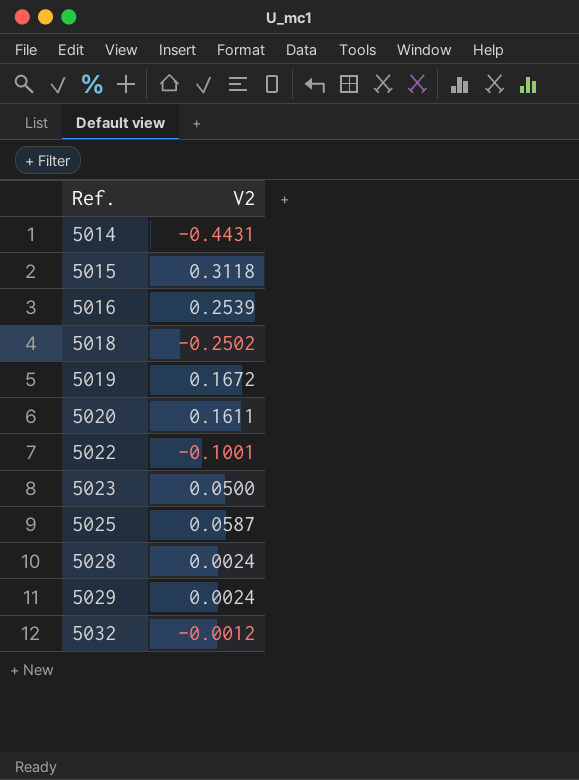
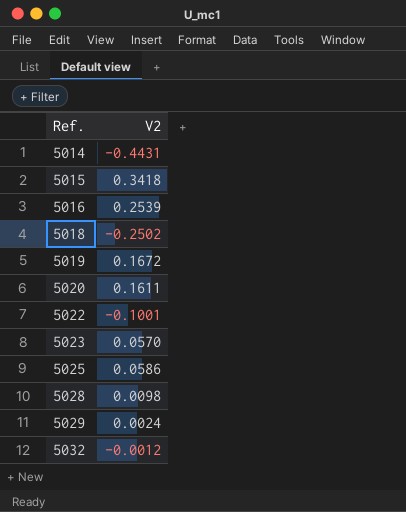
5015 | V2: 0.3118 -> 0.3418
5023 | V2: 0.0500 -> 0.0570
5025 | V2: 0.0587 -> 0.0586
5028 | V2: 0.0024 -> 0.0098

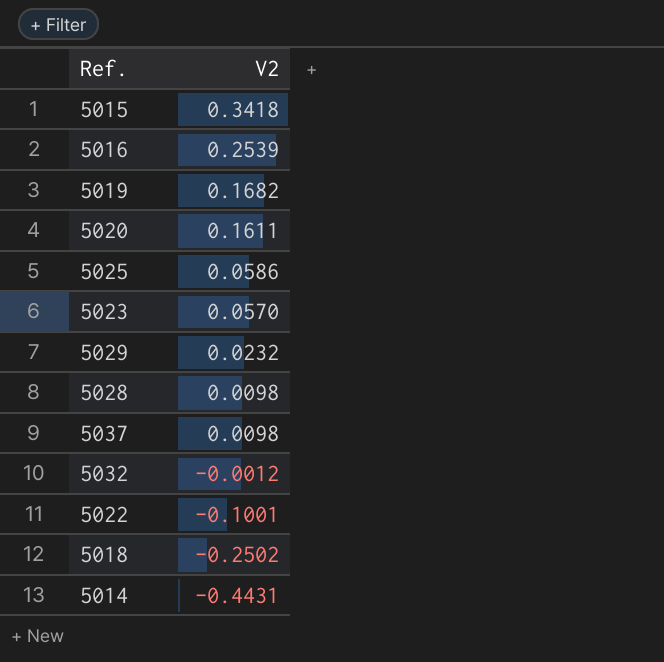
row order: Ref. ascending -> V2 descending
5019 | V2: 0.1672 -> 0.1682
5029 | V2: 0.0024 -> 0.0232
row 5037: none -> 0.0098

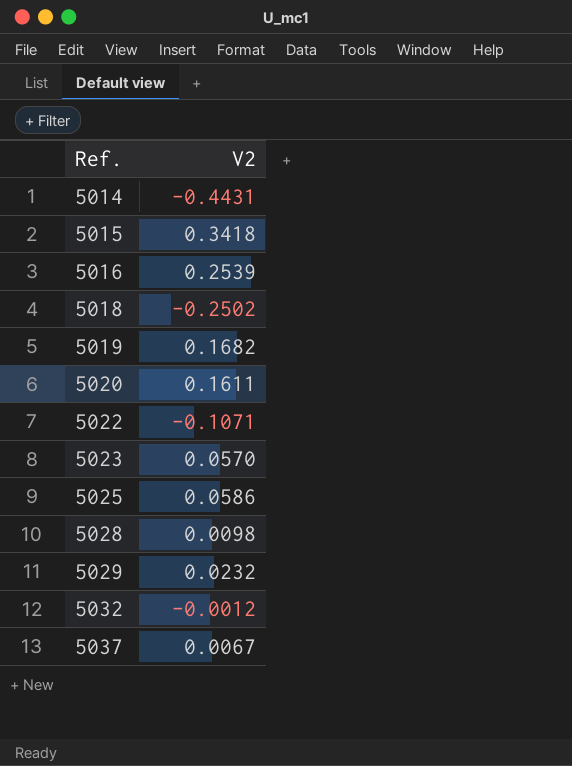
row order: V2 descending -> Ref. ascending
5022 | V2: -0.1001 -> -0.1071
5037 | V2: 0.0098 -> 0.0067

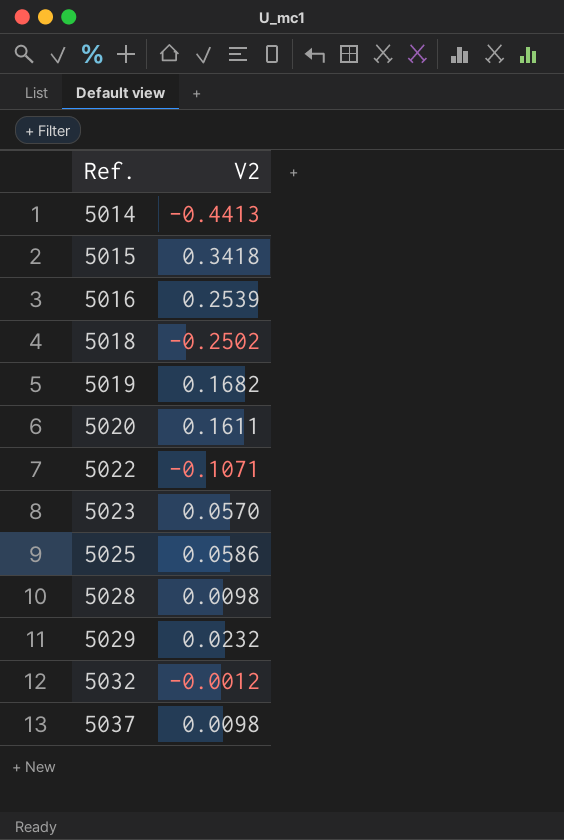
5014 | V2: -0.4431 -> -0.4413
5037 | V2: 0.0067 -> 0.0098

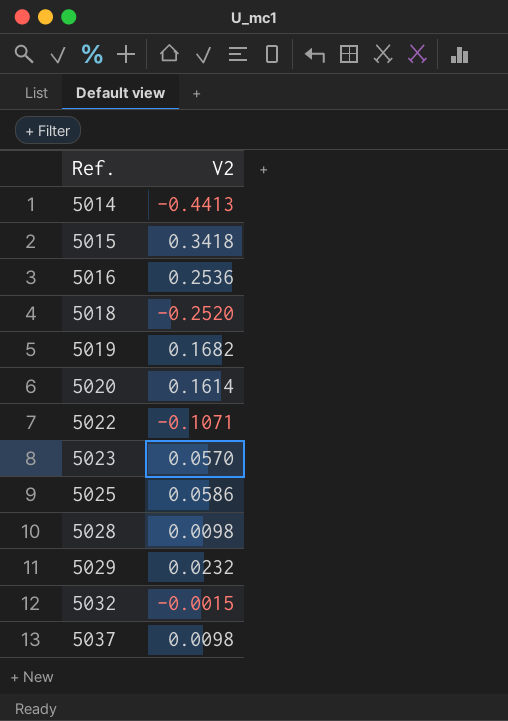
5016 | V2: 0.2539 -> 0.2536
5018 | V2: -0.2502 -> -0.2520
5020 | V2: 0.1611 -> 0.1614
5032 | V2: -0.0012 -> -0.0015

